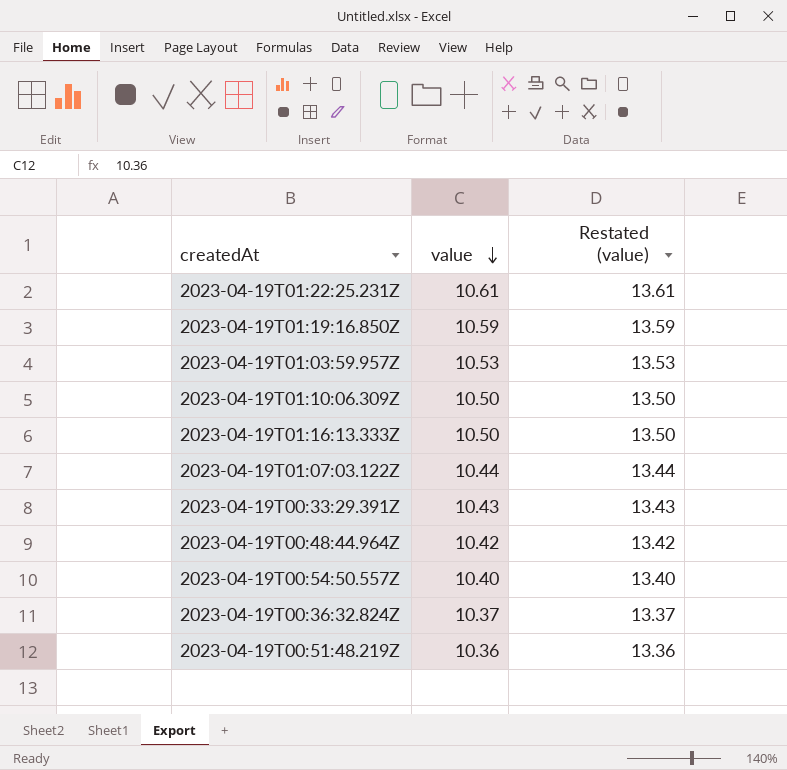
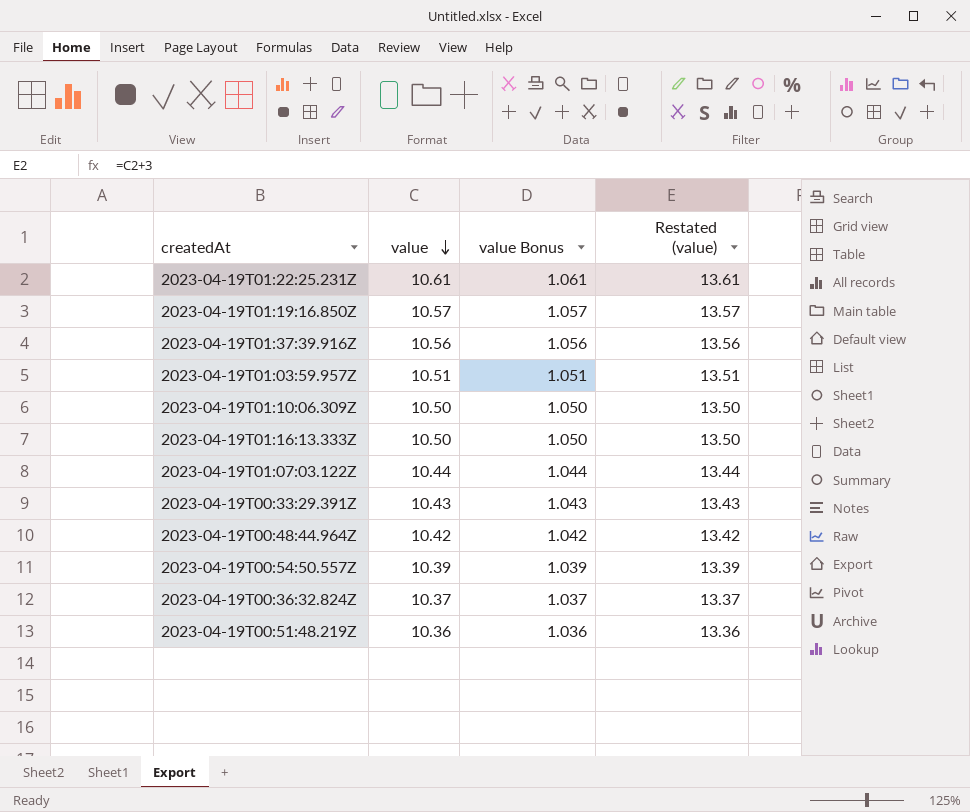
column value Bonus | formula: none -> [value] * 0.1
2023-04-19T01:19:16.850Z | value: 10.59 -> 10.57
2023-04-19T01:19:16.850Z | Restated (value): 13.59 -> 13.57
row 2023-04-19T01:37:39.916Z: none -> 10.56 | 1.056 | 13.56
2023-04-19T01:03:59.957Z | value: 10.53 -> 10.51
2023-04-19T01:03:59.957Z | Restated (value): 13.53 -> 13.51
2023-04-19T00:54:50.557Z | value: 10.40 -> 10.39
2023-04-19T00:54:50.557Z | Restated (value): 13.40 -> 13.39

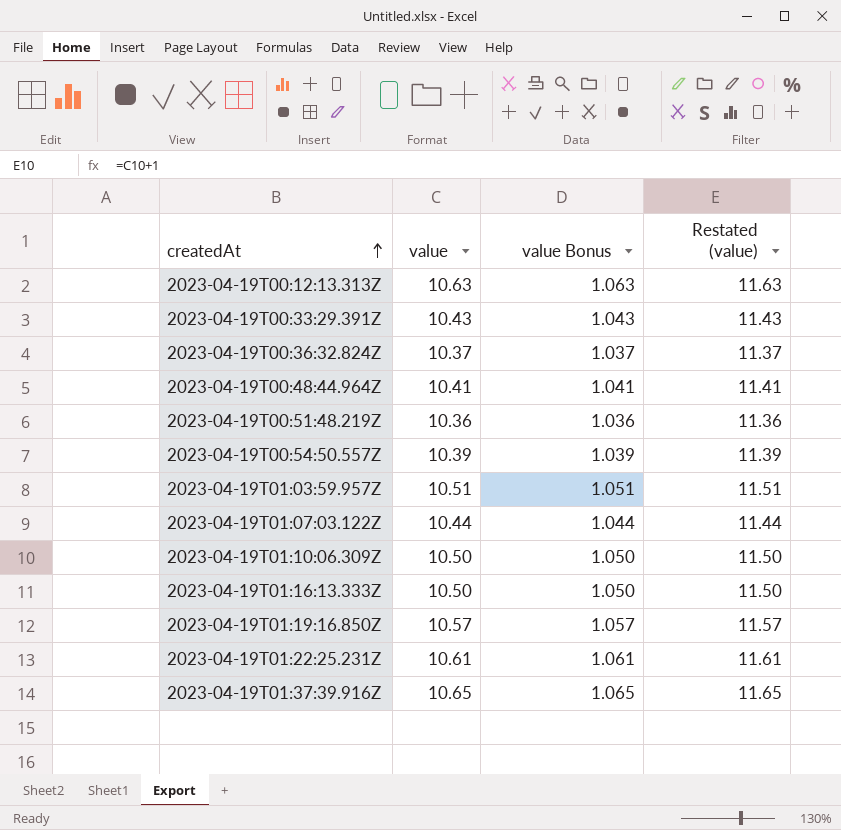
row order: value descending -> createdAt ascending
column Restated (value) | formula: [value] + 3 -> [value] + 1
row 2023-04-19T00:12:13.313Z: none -> 10.63 | 1.063 | 11.63
2023-04-19T00:48:44.964Z | value: 10.42 -> 10.41
2023-04-19T00:48:44.964Z | value Bonus: 1.042 -> 1.041
2023-04-19T01:37:39.916Z | value: 10.56 -> 10.65
2023-04-19T01:37:39.916Z | value Bonus: 1.056 -> 1.065

